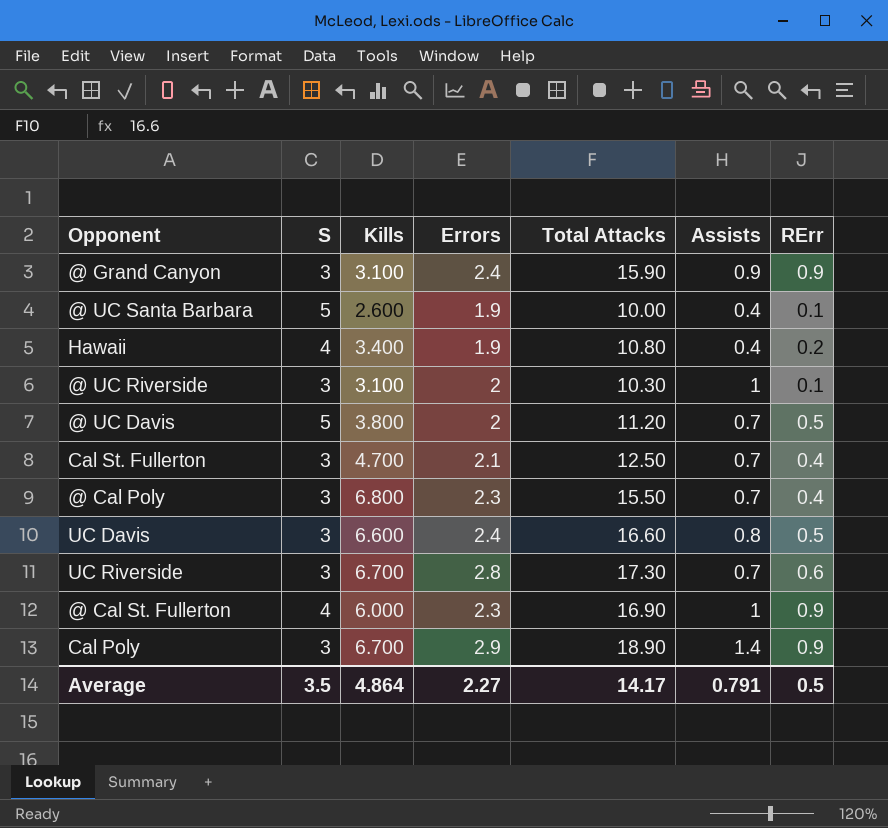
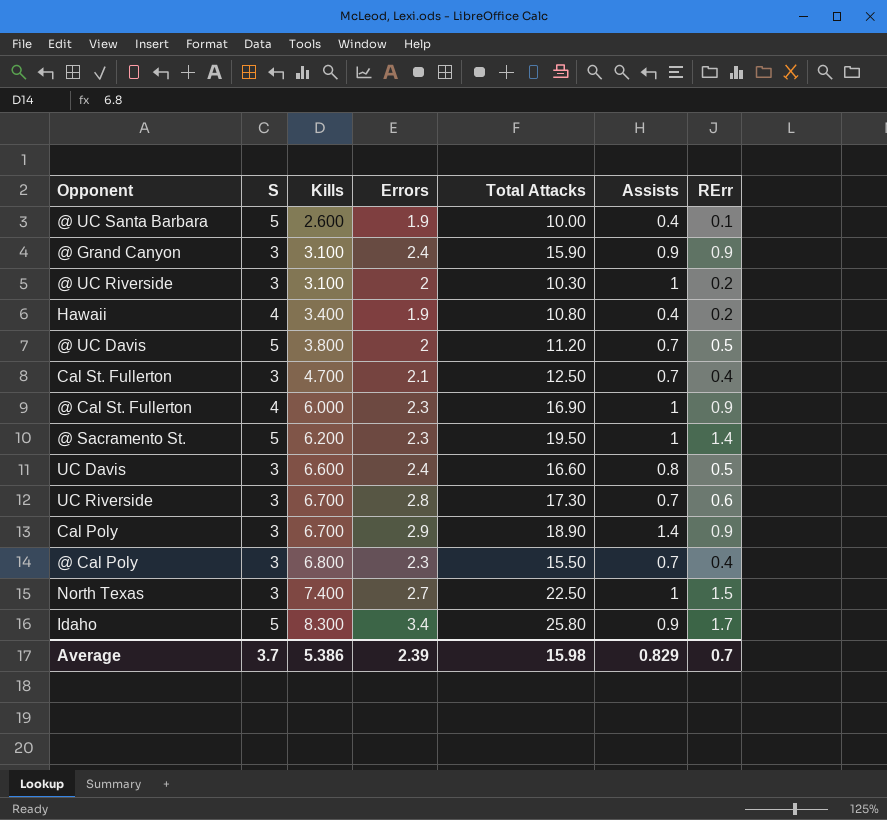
row order: none -> Kills ascending
@ UC Riverside | RErr: 0.1 -> 0.2
row @ Sacramento St.: none -> 5 | 6.200 | 2.3 | 19.50 | 1 | 1.4
row North Texas: none -> 3 | 7.400 | 2.7 | 22.50 | 1 | 1.5
row Idaho: none -> 5 | 8.300 | 3.4 | 25.80 | 0.9 | 1.7
Average | S: 3.5 -> 3.7
Average | Kills: 4.864 -> 5.386
Average | Errors: 2.27 -> 2.39
Average | Total Attacks: 14.17 -> 15.98
Average | Assists: 0.791 -> 0.829
Average | RErr: 0.5 -> 0.7

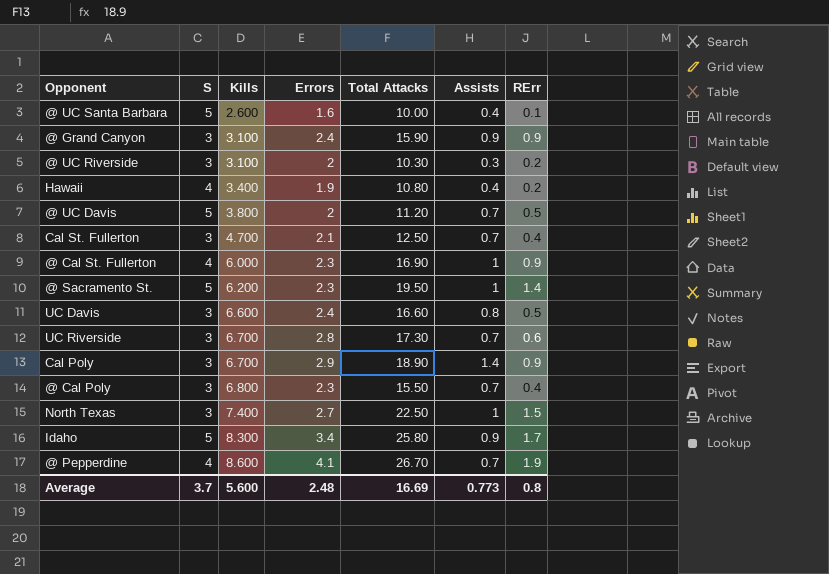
@ UC Santa Barbara | Errors: 1.9 -> 1.6
@ UC Riverside | Assists: 1 -> 0.3
row @ Pepperdine: none -> 4 | 8.600 | 4.1 | 26.70 | 0.7 | 1.9
Average | Kills: 5.386 -> 5.600
Average | Errors: 2.39 -> 2.48
Average | Total Attacks: 15.98 -> 16.69
Average | Assists: 0.829 -> 0.773
Average | RErr: 0.7 -> 0.8

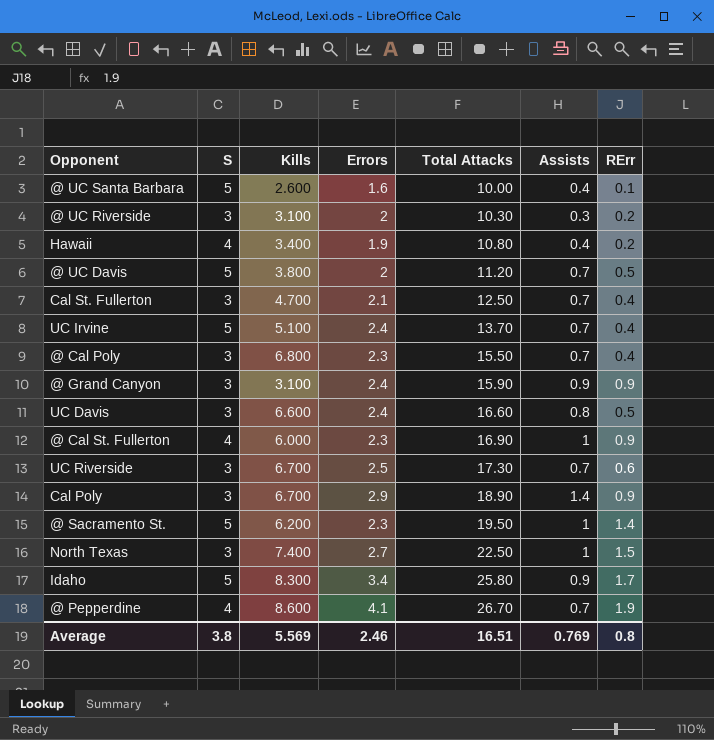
row order: Kills ascending -> Total Attacks ascending
row UC Irvine: none -> 5 | 5.100 | 2.4 | 13.70 | 0.7 | 0.4
UC Riverside | Errors: 2.8 -> 2.5
Average | S: 3.7 -> 3.8
Average | Kills: 5.600 -> 5.569
Average | Errors: 2.48 -> 2.46
Average | Total Attacks: 16.69 -> 16.51
Average | Assists: 0.773 -> 0.769

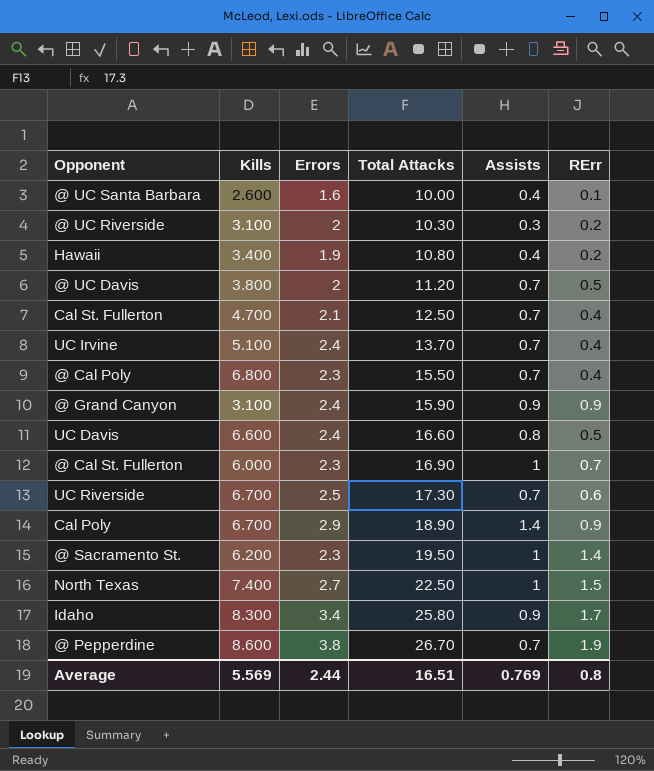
column S | position: 2 -> none
@ Cal St. Fullerton | RErr: 0.9 -> 0.7
@ Pepperdine | Errors: 4.1 -> 3.8
Average | Errors: 2.46 -> 2.44

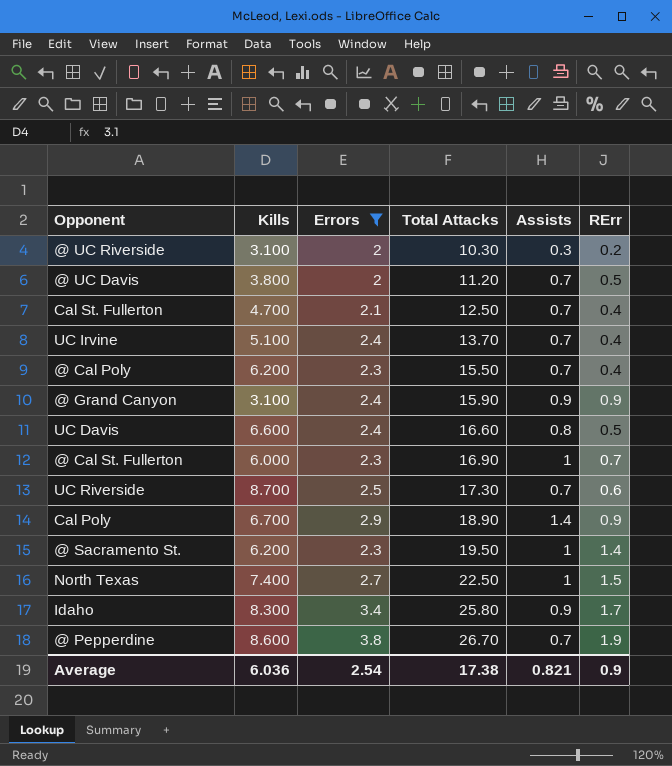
filter: none -> Errors >= 2
@ Cal Poly | Kills: 6.800 -> 6.200
UC Riverside | Kills: 6.700 -> 8.700
Average | Kills: 5.569 -> 6.036
Average | Errors: 2.44 -> 2.54
Average | Total Attacks: 16.51 -> 17.38
Average | Assists: 0.769 -> 0.821
Average | RErr: 0.8 -> 0.9

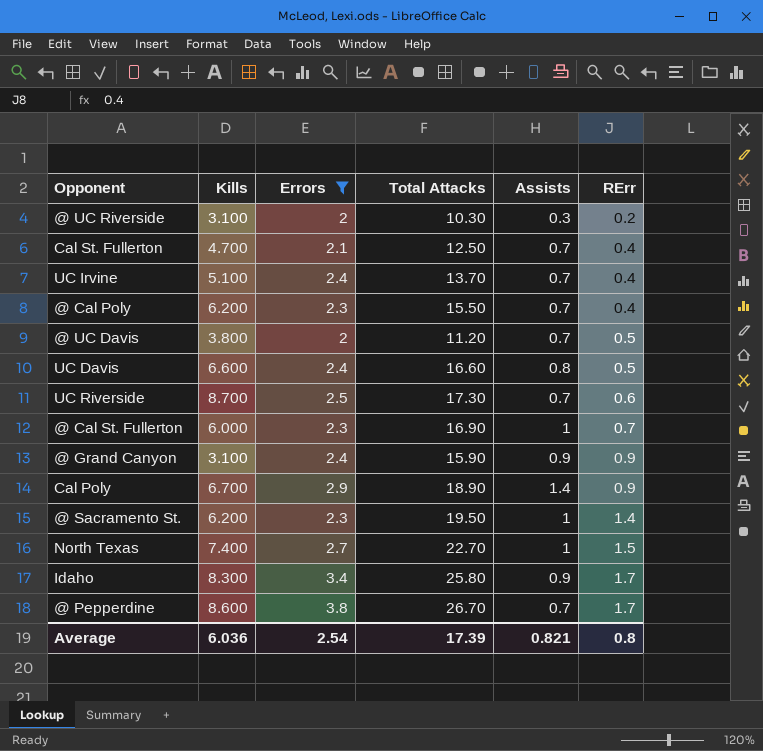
row order: Total Attacks ascending -> RErr ascending
North Texas | Total Attacks: 22.50 -> 22.70
@ Pepperdine | RErr: 1.9 -> 1.7
Average | Total Attacks: 17.38 -> 17.39
Average | RErr: 0.9 -> 0.8

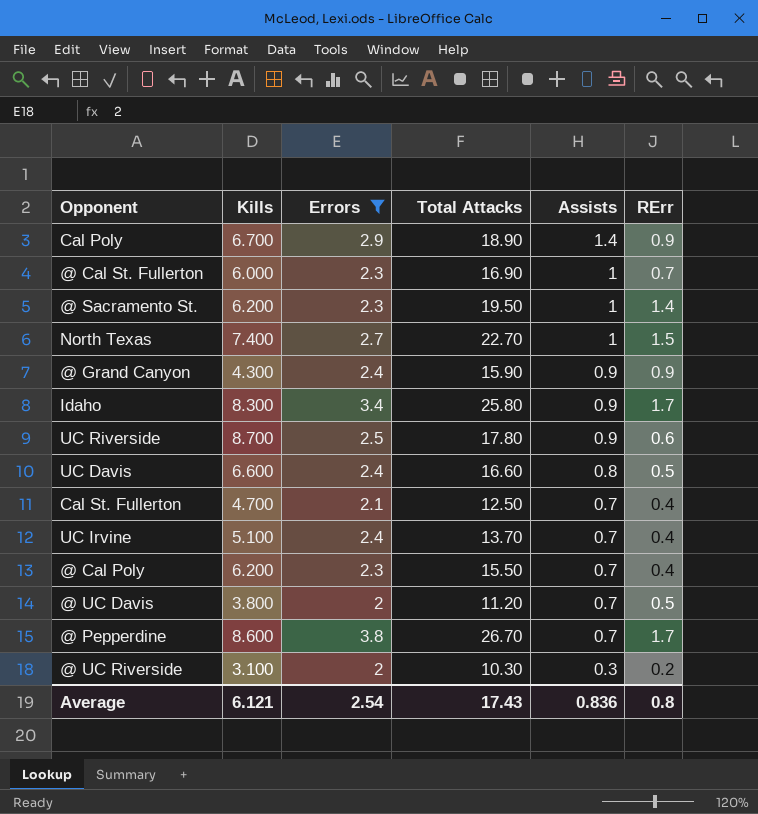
row order: RErr ascending -> Assists descending
@ Grand Canyon | Kills: 3.100 -> 4.300
UC Riverside | Total Attacks: 17.30 -> 17.80
UC Riverside | Assists: 0.7 -> 0.9
Average | Kills: 6.036 -> 6.121
Average | Total Attacks: 17.39 -> 17.43
Average | Assists: 0.821 -> 0.836

